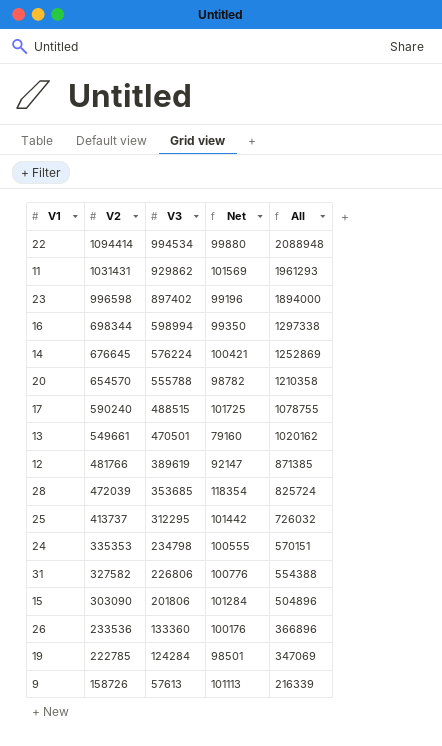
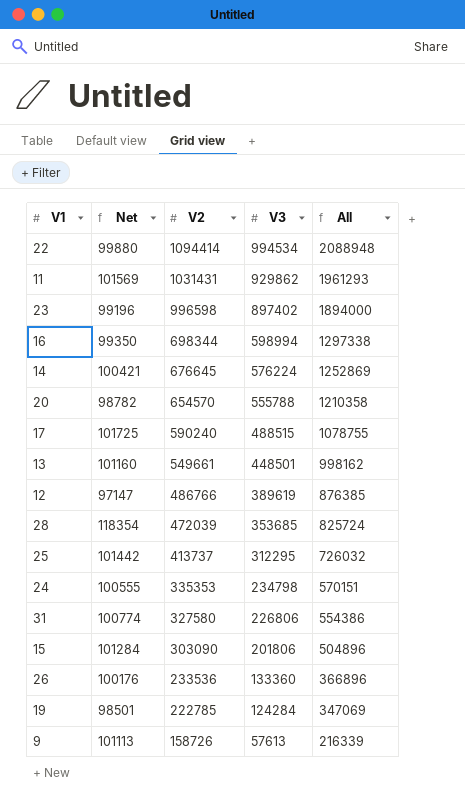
column Net | position: 4 -> 2
13 | Net: 79160 -> 101160
13 | V3: 470501 -> 448501
13 | All: 1020162 -> 998162
12 | Net: 92147 -> 97147
12 | V2: 481766 -> 486766
12 | All: 871385 -> 876385
31 | Net: 100776 -> 100774
31 | V2: 327582 -> 327580
31 | All: 554388 -> 554386

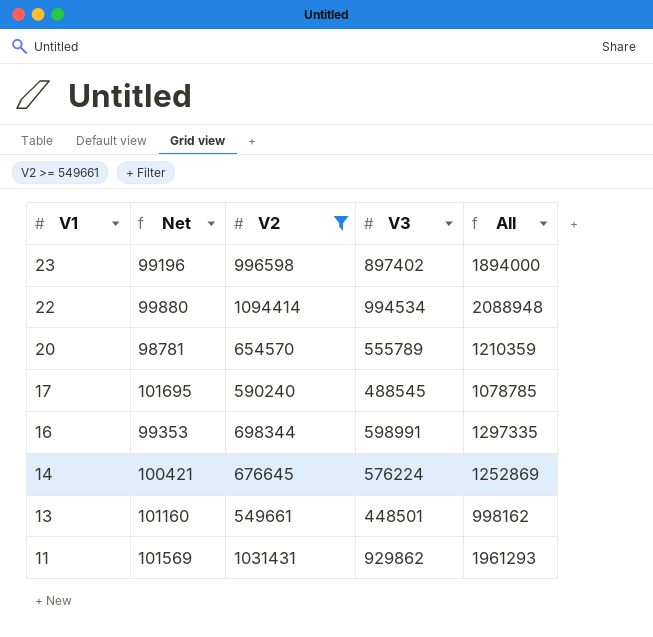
filter: none -> V2 >= 549661
row order: V2 descending -> V1 descending
20 | Net: 98782 -> 98781
20 | V3: 555788 -> 555789
20 | All: 1210358 -> 1210359
17 | Net: 101725 -> 101695
17 | V3: 488515 -> 488545
17 | All: 1078755 -> 1078785
16 | Net: 99350 -> 99353
16 | V3: 598994 -> 598991
16 | All: 1297338 -> 1297335

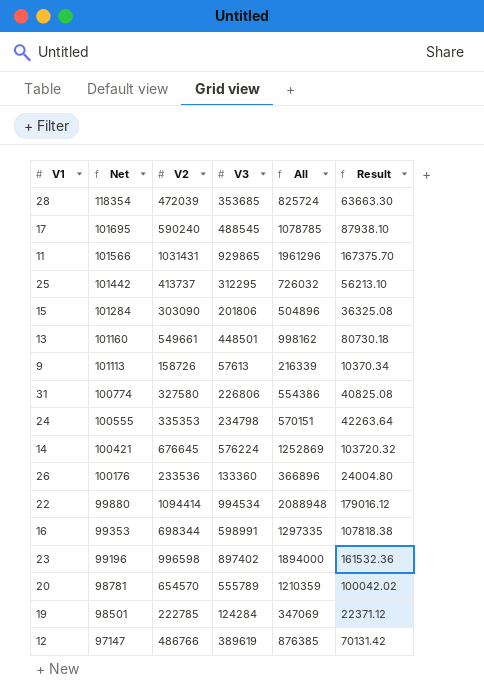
filter: V2 >= 549661 -> none
row order: V1 descending -> Net descending
column Result | formula: none -> [V3] * 0.18
11 | Net: 101569 -> 101566
11 | V3: 929862 -> 929865
11 | All: 1961293 -> 1961296

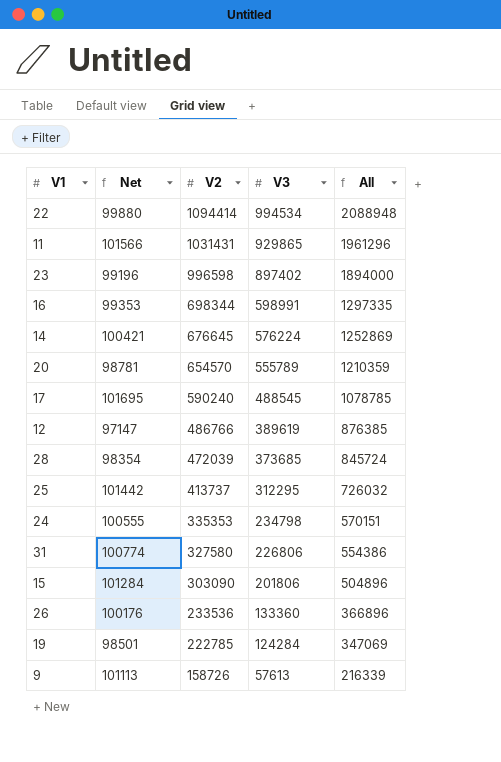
row order: Net descending -> V2 descending
column Result | formula: [V3] * 0.18 -> none
row 13: 101160 | 549661 | 448501 | 998162 | 80730.18 -> none
28 | Net: 118354 -> 98354
28 | V3: 353685 -> 373685
28 | All: 825724 -> 845724

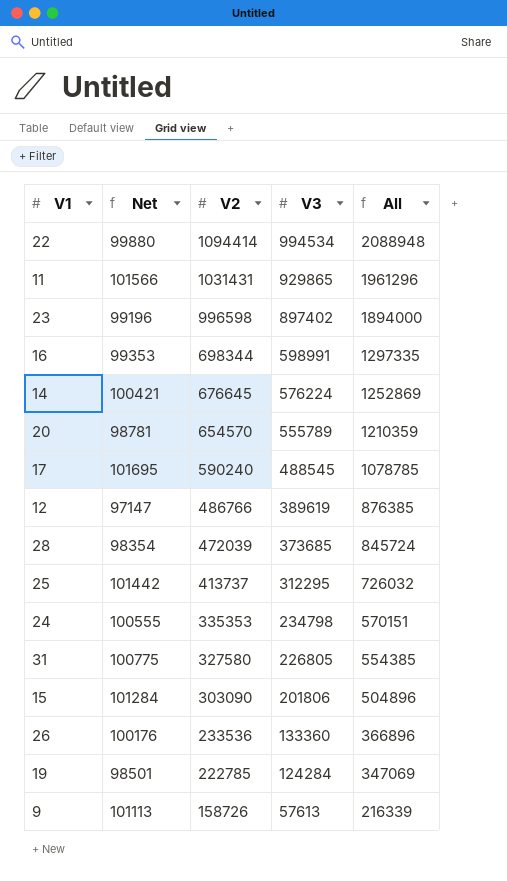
31 | Net: 100774 -> 100775
31 | V3: 226806 -> 226805
31 | All: 554386 -> 554385

